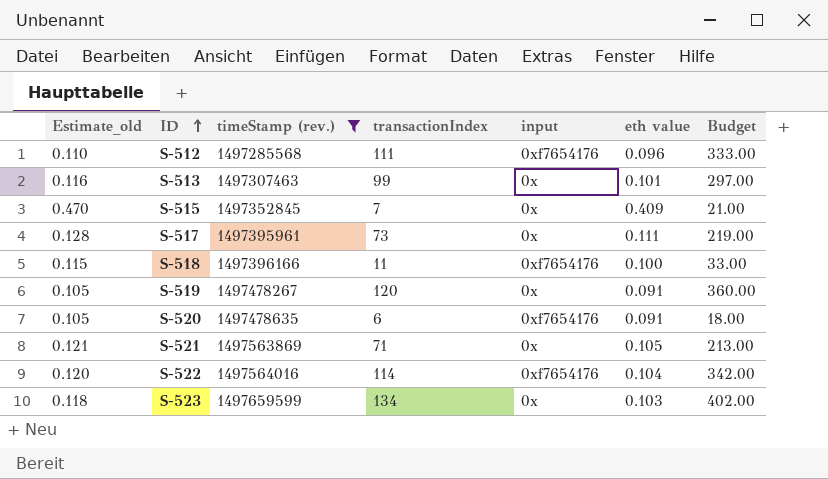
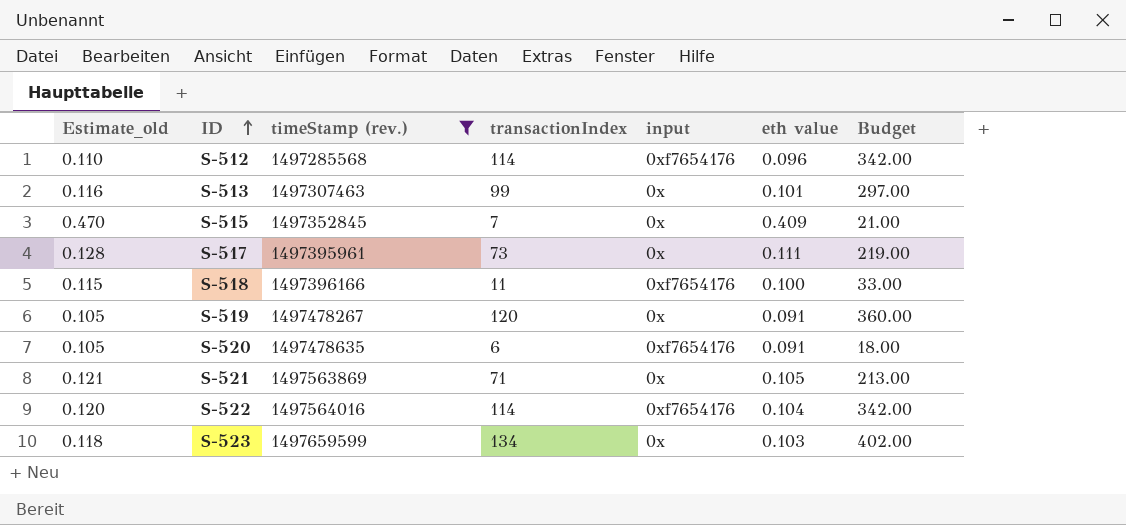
S-512 | transactionIndex: 111 -> 114
S-512 | Budget: 333.00 -> 342.00

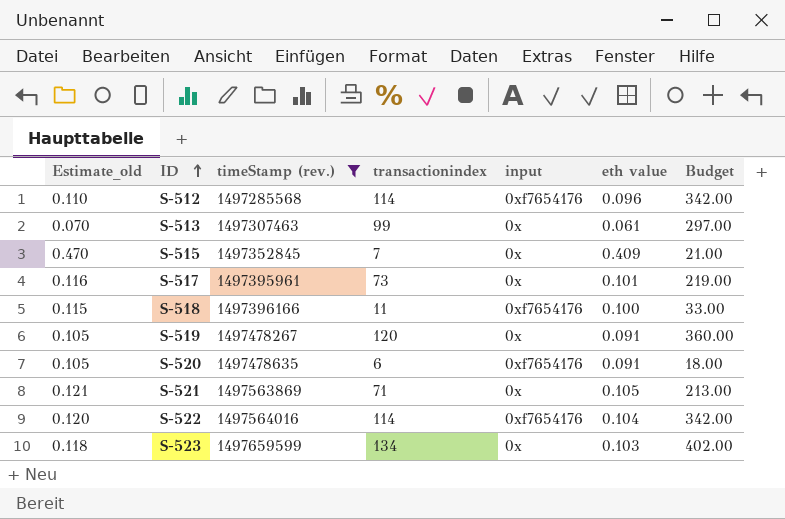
column name: transactionIndex -> transactionindex
S-513 | Estimate_old: 0.116 -> 0.070
S-513 | eth value: 0.101 -> 0.061
S-517 | Estimate_old: 0.128 -> 0.116
S-517 | eth value: 0.111 -> 0.101

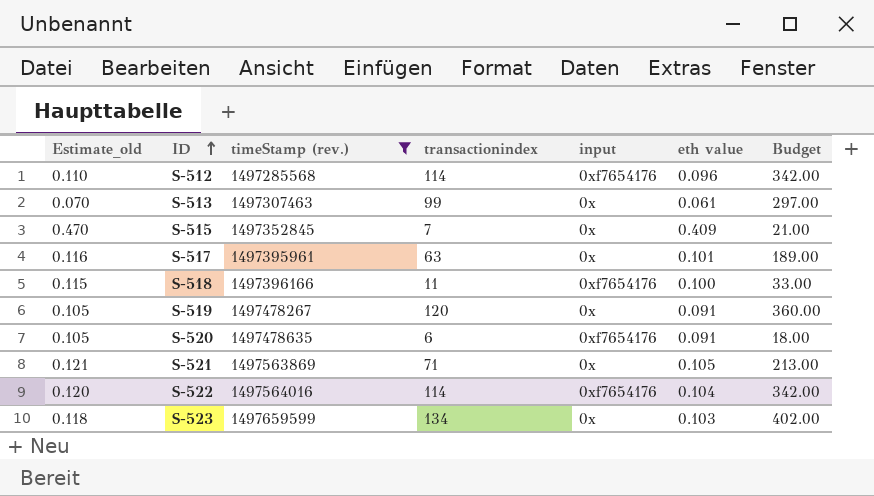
S-517 | transactionindex: 73 -> 63
S-517 | Budget: 219.00 -> 189.00

